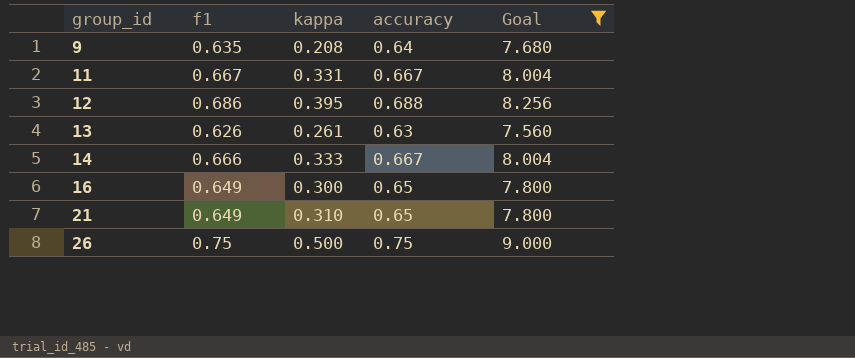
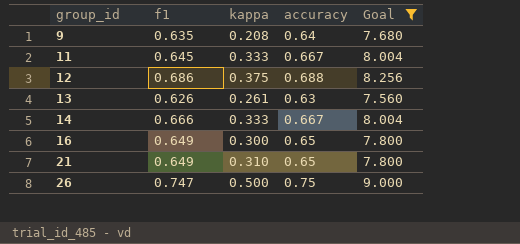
11 | f1: 0.667 -> 0.645
11 | kappa: 0.331 -> 0.333
12 | kappa: 0.395 -> 0.375
26 | f1: 0.75 -> 0.747

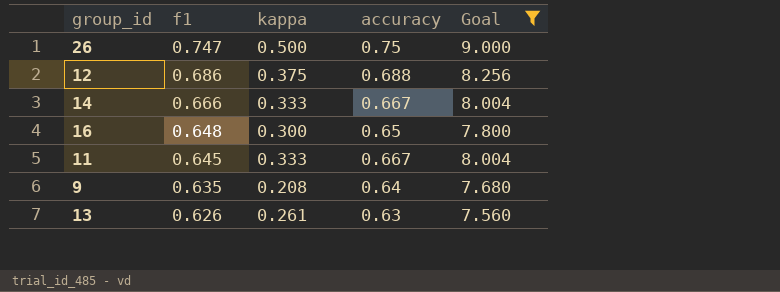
row order: group_id ascending -> f1 descending
row 21: 0.649 | 0.310 | 0.65 | 7.800 -> none
16 | f1: 0.649 -> 0.648

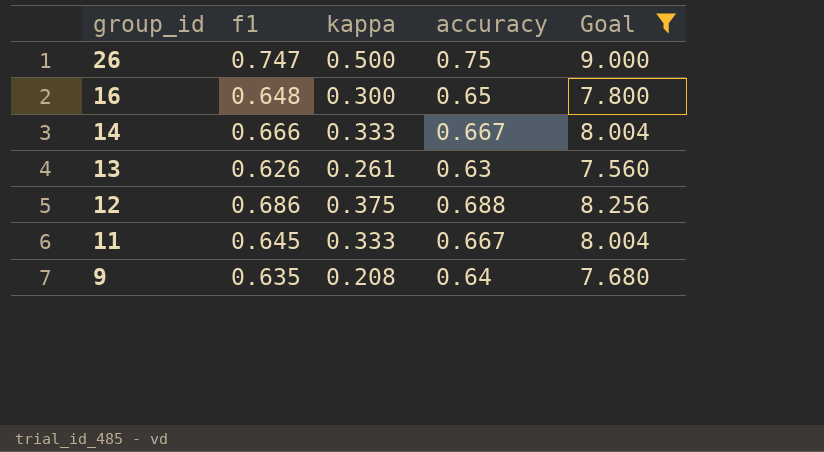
row order: f1 descending -> group_id descending

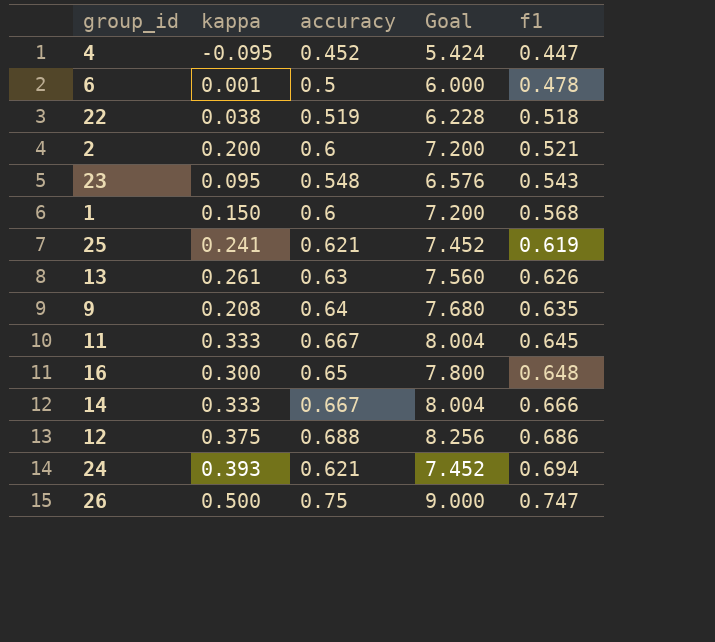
filter: Goal >= 7.560 -> none
row order: group_id descending -> f1 ascending
column f1 | position: 2 -> 5

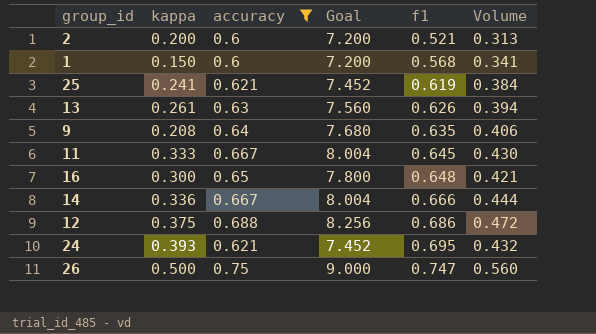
filter: none -> accuracy >= 0.6
column Volume | formula: none -> [accuracy] * [f1]
14 | kappa: 0.333 -> 0.336
24 | f1: 0.694 -> 0.695

